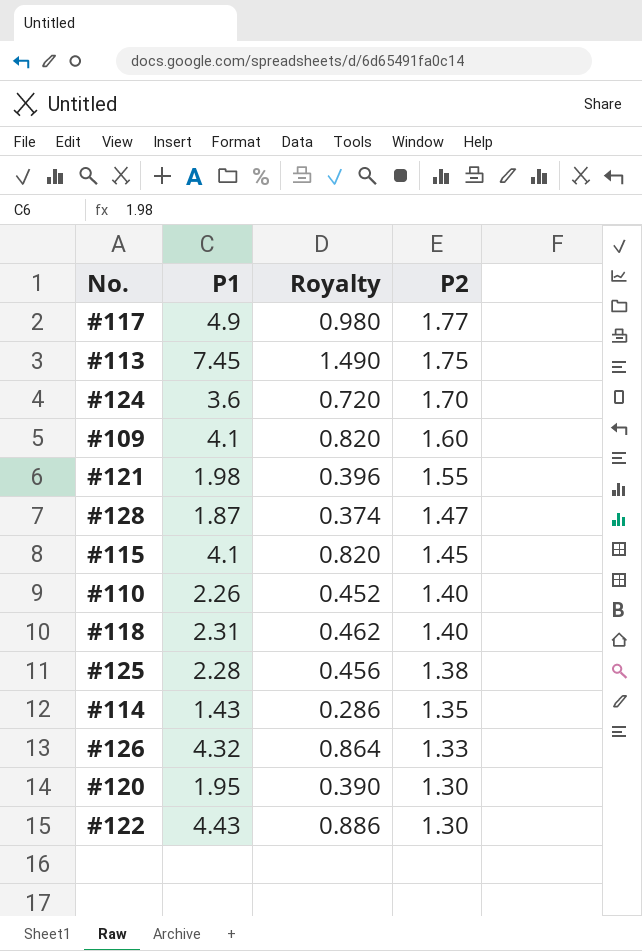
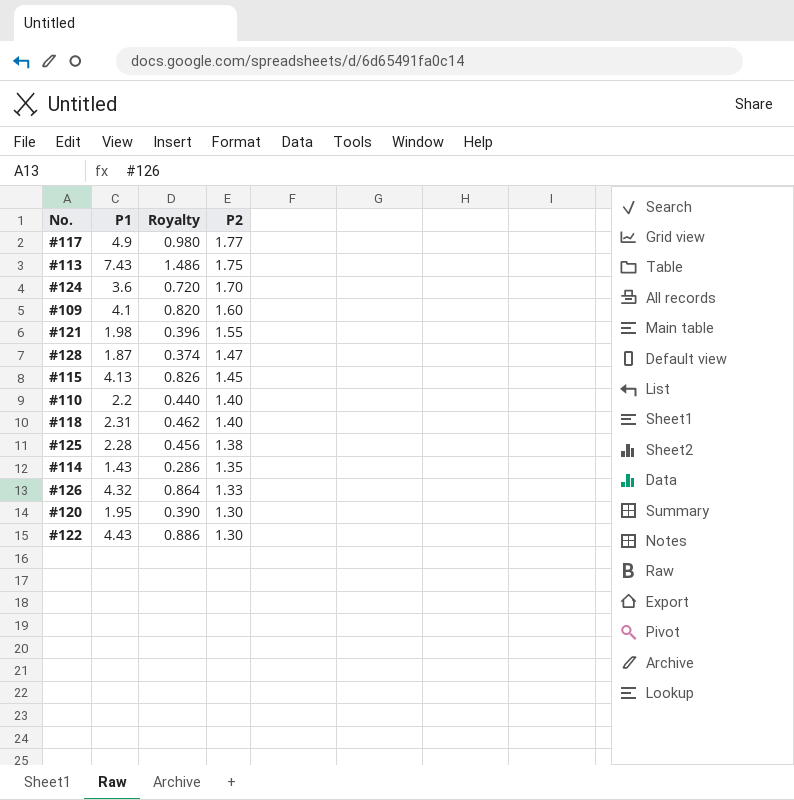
#113 | P1: 7.45 -> 7.43
#113 | Royalty: 1.490 -> 1.486
#115 | P1: 4.1 -> 4.13
#115 | Royalty: 0.820 -> 0.826
#110 | P1: 2.26 -> 2.2
#110 | Royalty: 0.452 -> 0.440

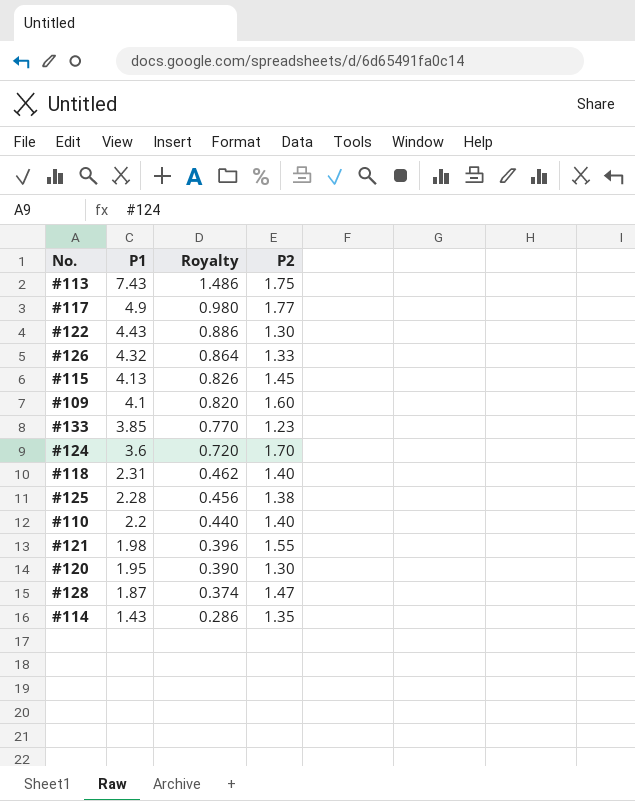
row order: P2 descending -> P1 descending
row #133: none -> 3.85 | 0.770 | 1.23

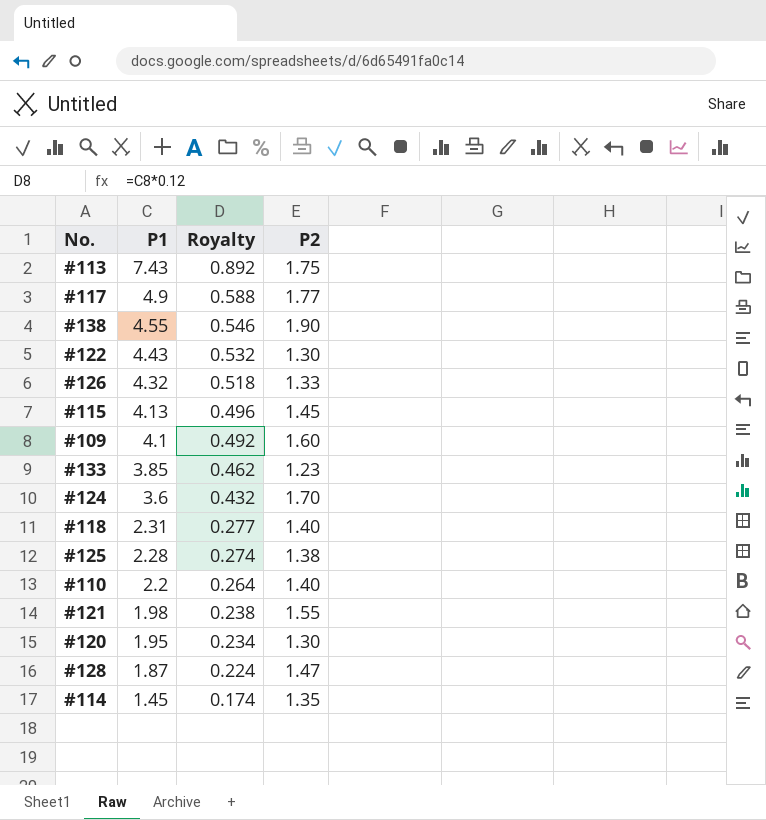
column Royalty | formula: [P1] * 0.2 -> [P1] * 0.12
row #138: none -> 4.55 | 0.546 | 1.90
#114 | P1: 1.43 -> 1.45

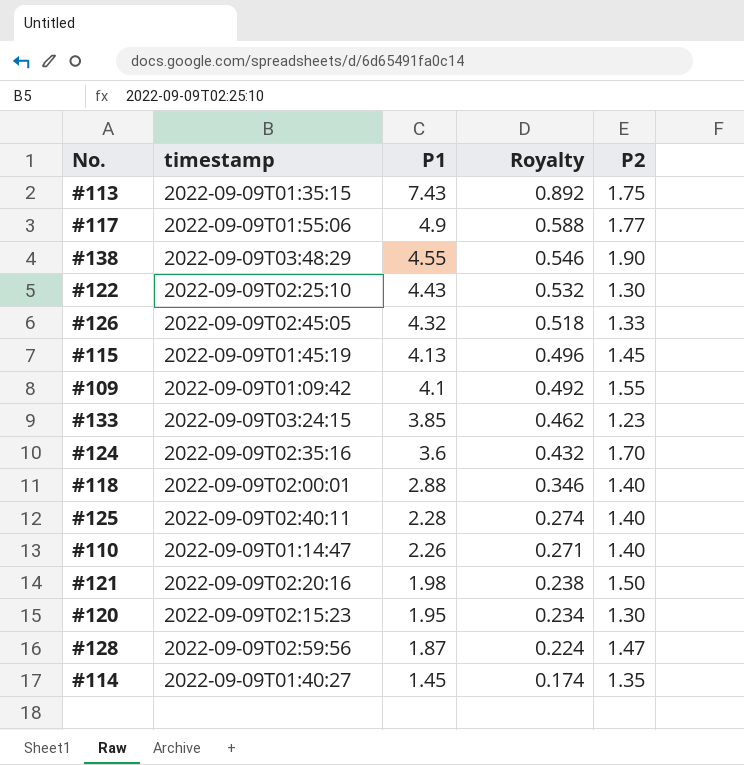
column timestamp | position: none -> 2
#109 | P2: 1.60 -> 1.55
#118 | P1: 2.31 -> 2.88
#118 | Royalty: 0.277 -> 0.346
#125 | P2: 1.38 -> 1.40
#110 | P1: 2.2 -> 2.26
#110 | Royalty: 0.264 -> 0.271
#121 | P2: 1.55 -> 1.50

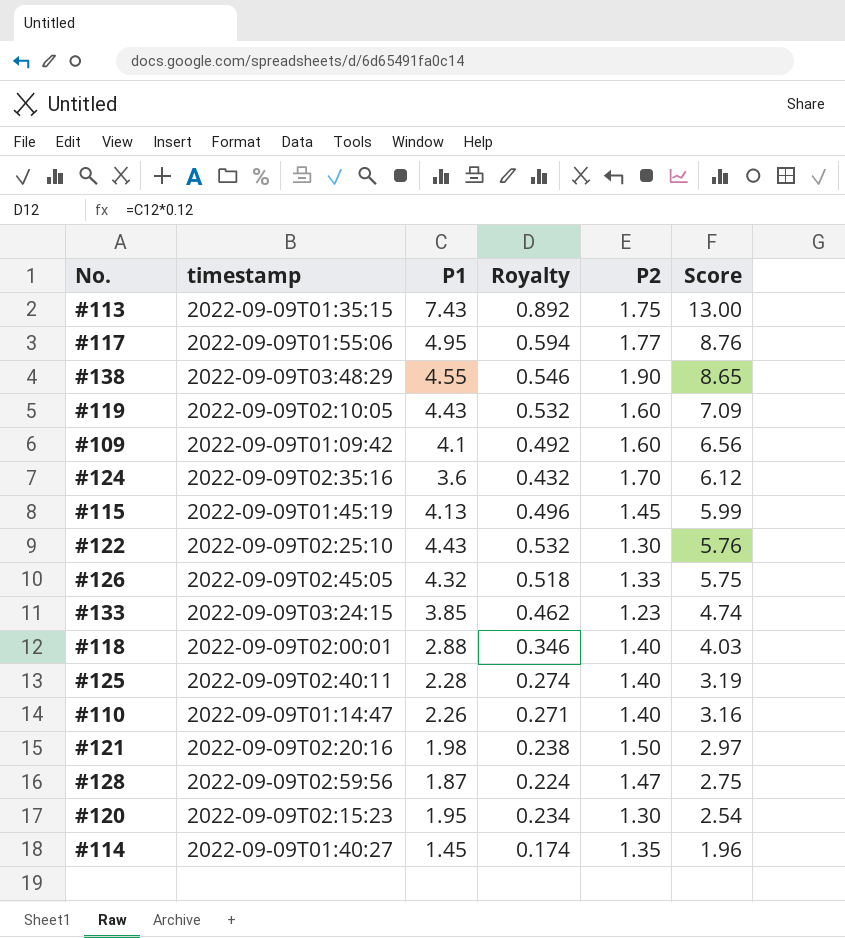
row order: P1 descending -> Score descending
column Score | formula: none -> [P1] * [P2]
#117 | P1: 4.9 -> 4.95
#117 | Royalty: 0.588 -> 0.594
row #119: none -> 2022-09-09T02:10:05 | 4.43 | 0.532 | 1.60 | 7.09
#109 | P2: 1.55 -> 1.60

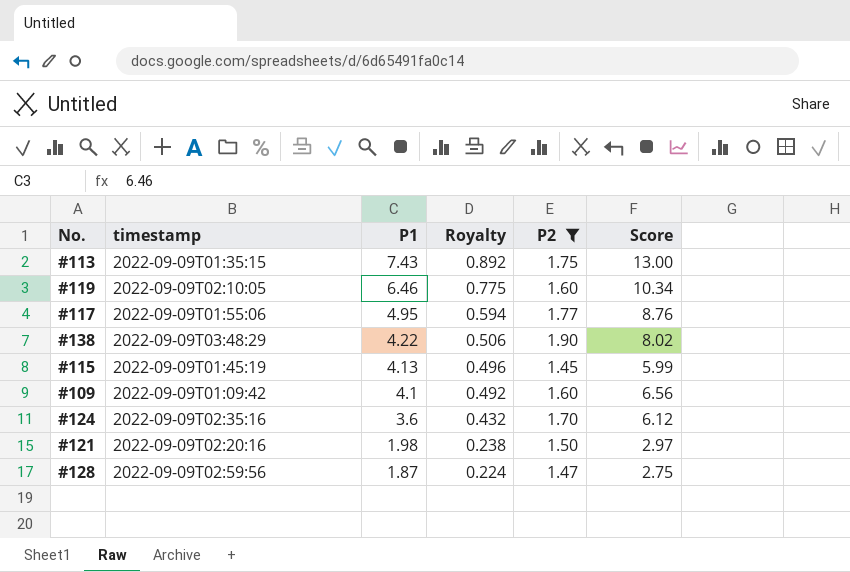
filter: none -> P2 >= 1.45
row order: Score descending -> P1 descending
#119 | P1: 4.43 -> 6.46
#119 | Royalty: 0.532 -> 0.775
#119 | Score: 7.09 -> 10.34
#138 | P1: 4.55 -> 4.22
#138 | Royalty: 0.546 -> 0.506
#138 | Score: 8.65 -> 8.02

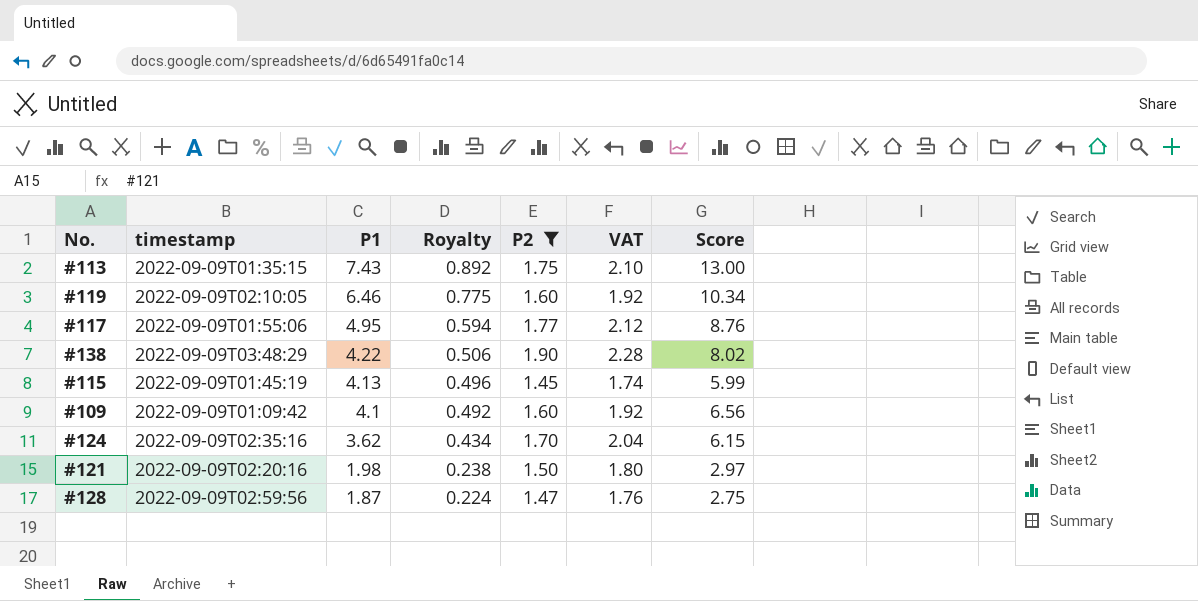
column VAT | formula: none -> [P2] * 1.2
#124 | P1: 3.6 -> 3.62
#124 | Royalty: 0.432 -> 0.434
#124 | Score: 6.12 -> 6.15

